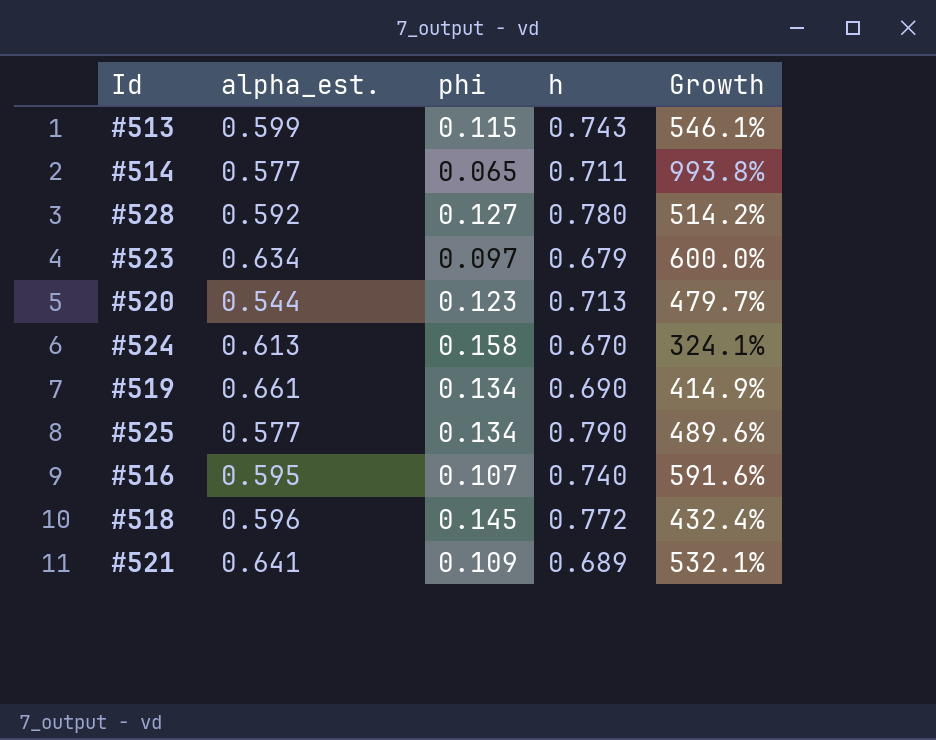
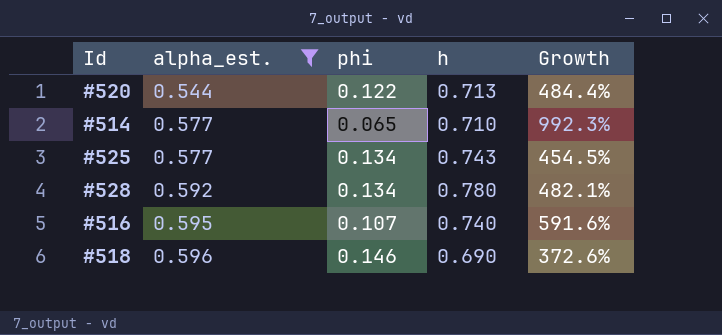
filter: none -> alpha_est. <= 0.596
row order: none -> alpha_est. ascending
#520 | phi: 0.123 -> 0.122
#520 | Growth: 479.7% -> 484.4%
#514 | h: 0.711 -> 0.710
#514 | Growth: 993.8% -> 992.3%
#525 | h: 0.790 -> 0.743
#525 | Growth: 489.6% -> 454.5%
#528 | phi: 0.127 -> 0.134
#528 | Growth: 514.2% -> 482.1%
#518 | phi: 0.145 -> 0.146
#518 | h: 0.772 -> 0.690
#518 | Growth: 432.4% -> 372.6%

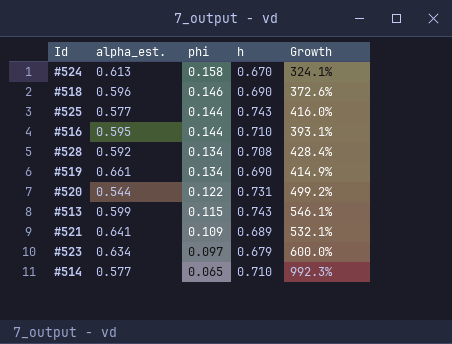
filter: alpha_est. <= 0.596 -> none
row order: alpha_est. ascending -> phi descending
#525 | phi: 0.134 -> 0.144
#525 | Growth: 454.5% -> 416.0%
#516 | phi: 0.107 -> 0.144
#516 | h: 0.740 -> 0.710
#516 | Growth: 591.6% -> 393.1%
#528 | h: 0.780 -> 0.708
#528 | Growth: 482.1% -> 428.4%
#520 | h: 0.713 -> 0.731
#520 | Growth: 484.4% -> 499.2%

